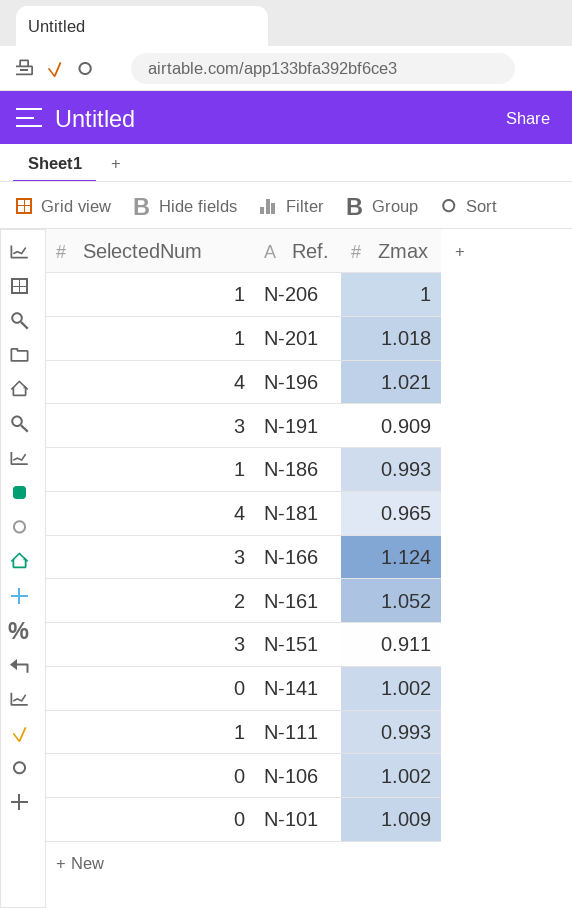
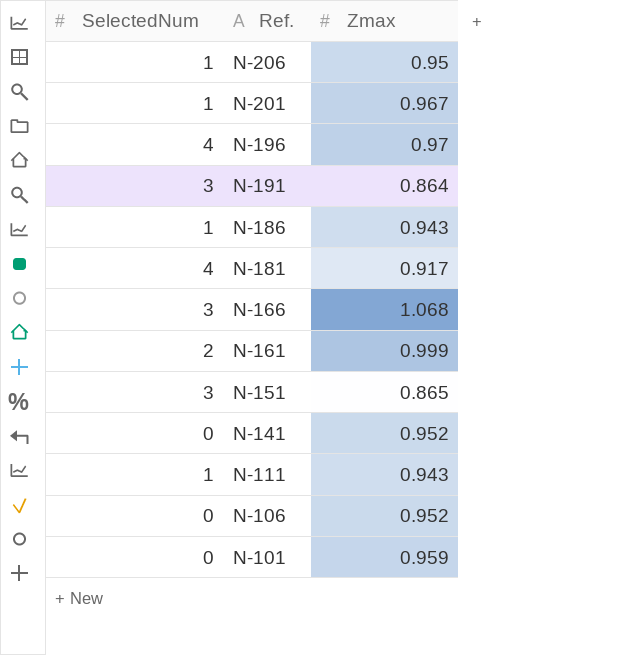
N-206 | Zmax: 1 -> 0.95
N-201 | Zmax: 1.018 -> 0.967
N-196 | Zmax: 1.021 -> 0.97
N-191 | Zmax: 0.909 -> 0.864
N-186 | Zmax: 0.993 -> 0.943
N-181 | Zmax: 0.965 -> 0.917
N-166 | Zmax: 1.124 -> 1.068
N-161 | Zmax: 1.052 -> 0.999
N-151 | Zmax: 0.911 -> 0.865
N-141 | Zmax: 1.002 -> 0.952
N-111 | Zmax: 0.993 -> 0.943
N-106 | Zmax: 1.002 -> 0.952
N-101 | Zmax: 1.009 -> 0.959

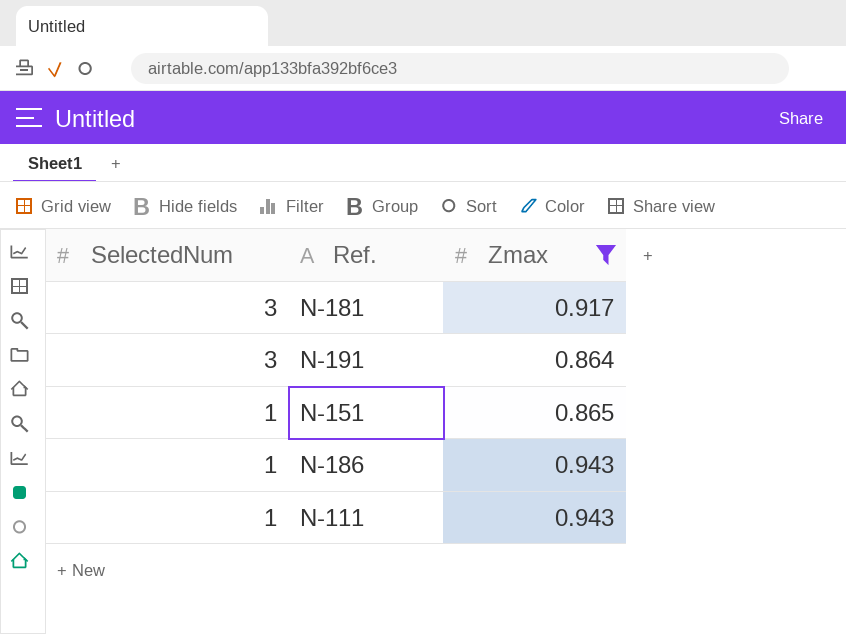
filter: none -> Zmax <= 0.943
row order: Ref. descending -> SelectedNum descending
N-181 | SelectedNum: 4 -> 3
N-151 | SelectedNum: 3 -> 1

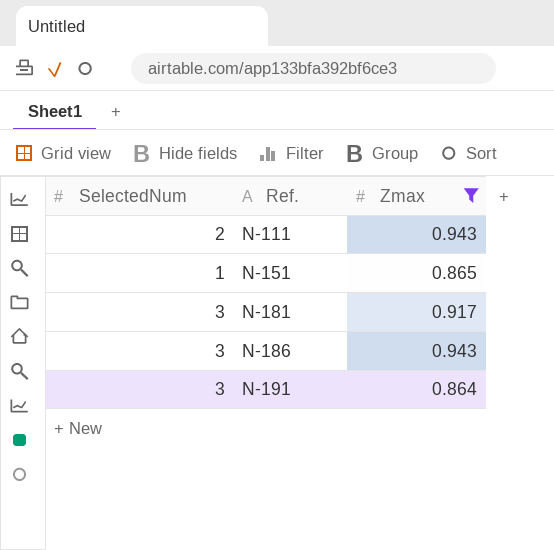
row order: SelectedNum descending -> Ref. ascending
N-111 | SelectedNum: 1 -> 2
N-186 | SelectedNum: 1 -> 3

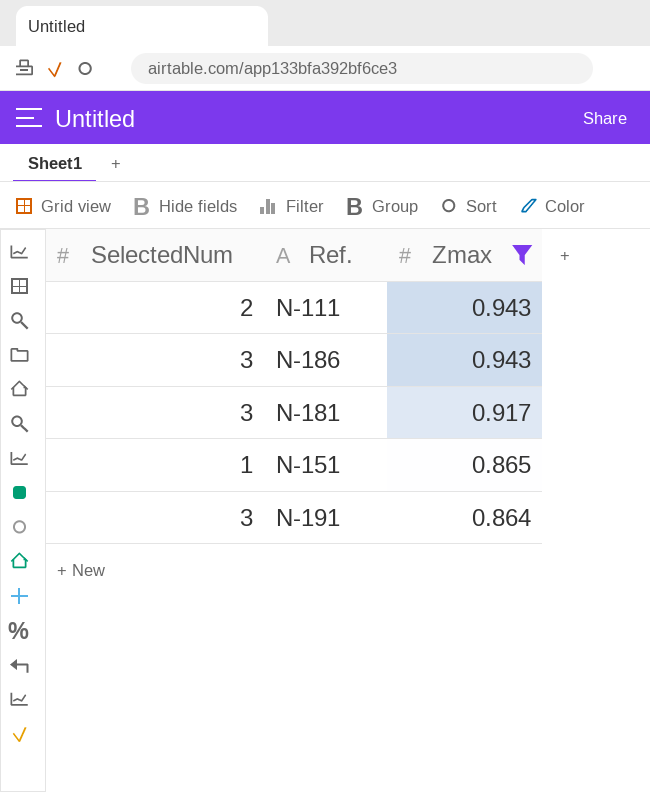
row order: Ref. ascending -> Zmax descending

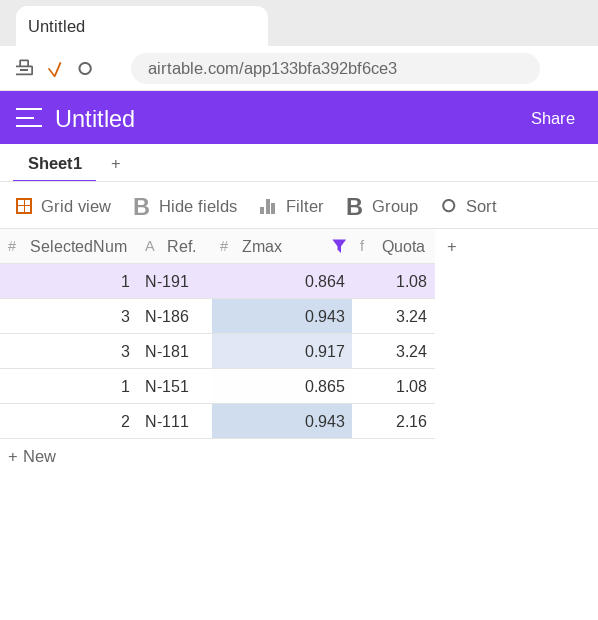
row order: Zmax descending -> Ref. descending
column Quota | formula: none -> [SelectedNum] * 1.08
N-191 | SelectedNum: 3 -> 1

